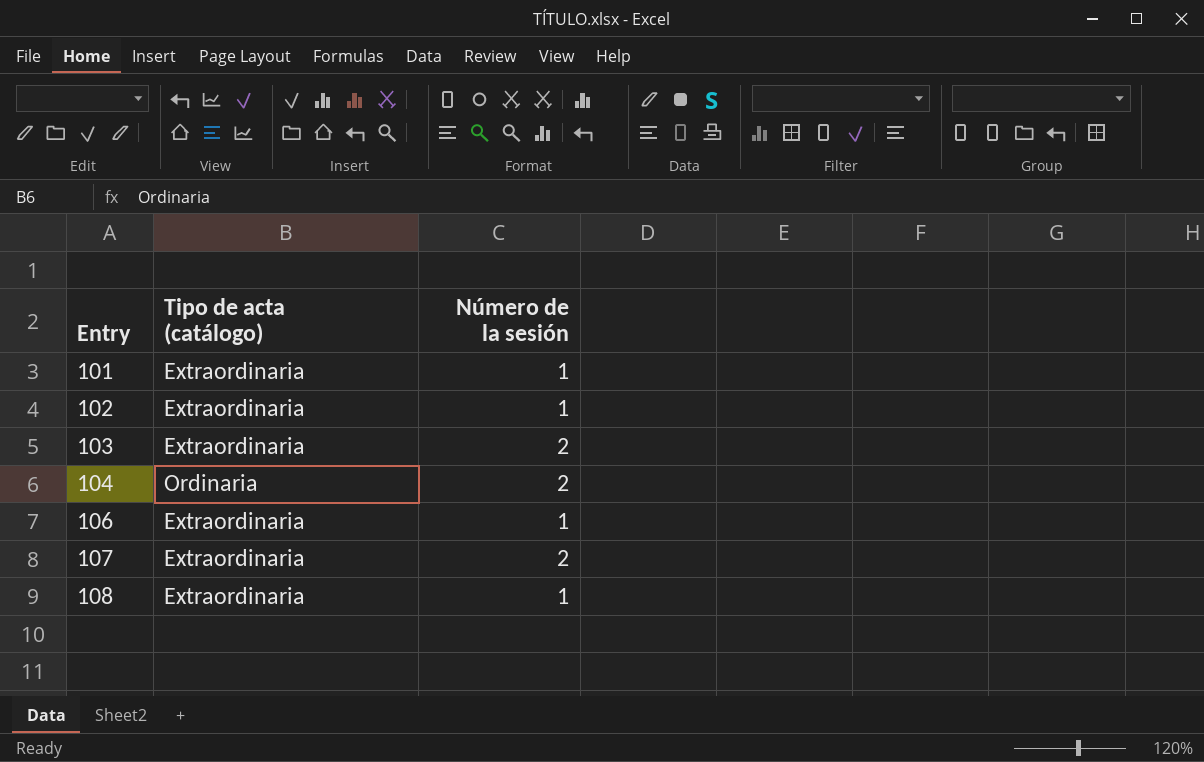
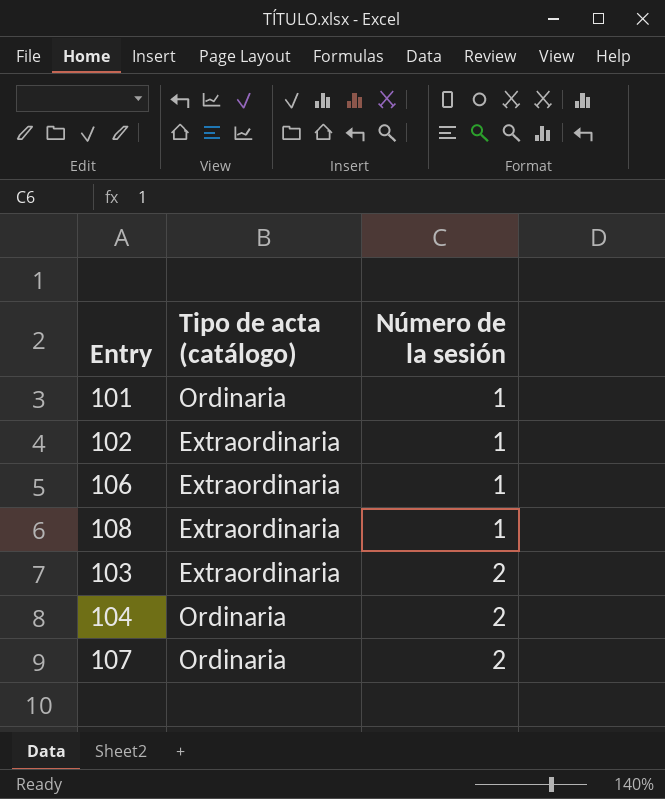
row order: Entry ascending -> Número de la sesión ascending
101 | Tipo de acta (catálogo): Extraordinaria -> Ordinaria
107 | Tipo de acta (catálogo): Extraordinaria -> Ordinaria

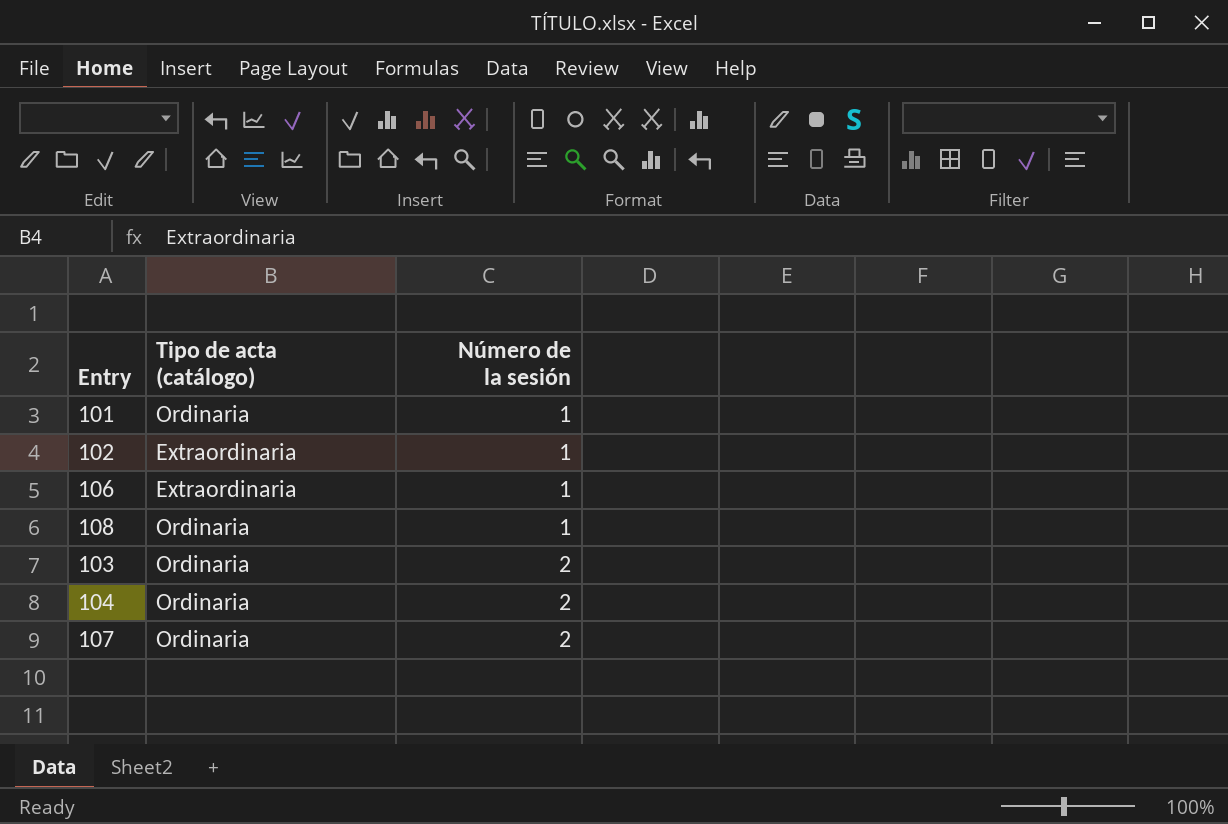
108 | Tipo de acta (catálogo): Extraordinaria -> Ordinaria
103 | Tipo de acta (catálogo): Extraordinaria -> Ordinaria

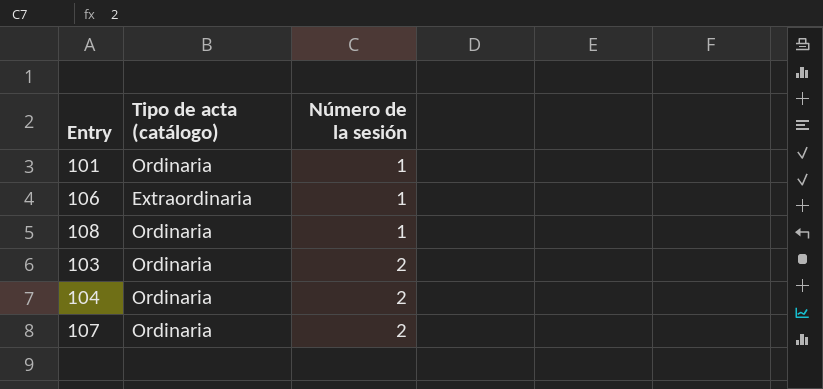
row 102: Extraordinaria | 1 -> none

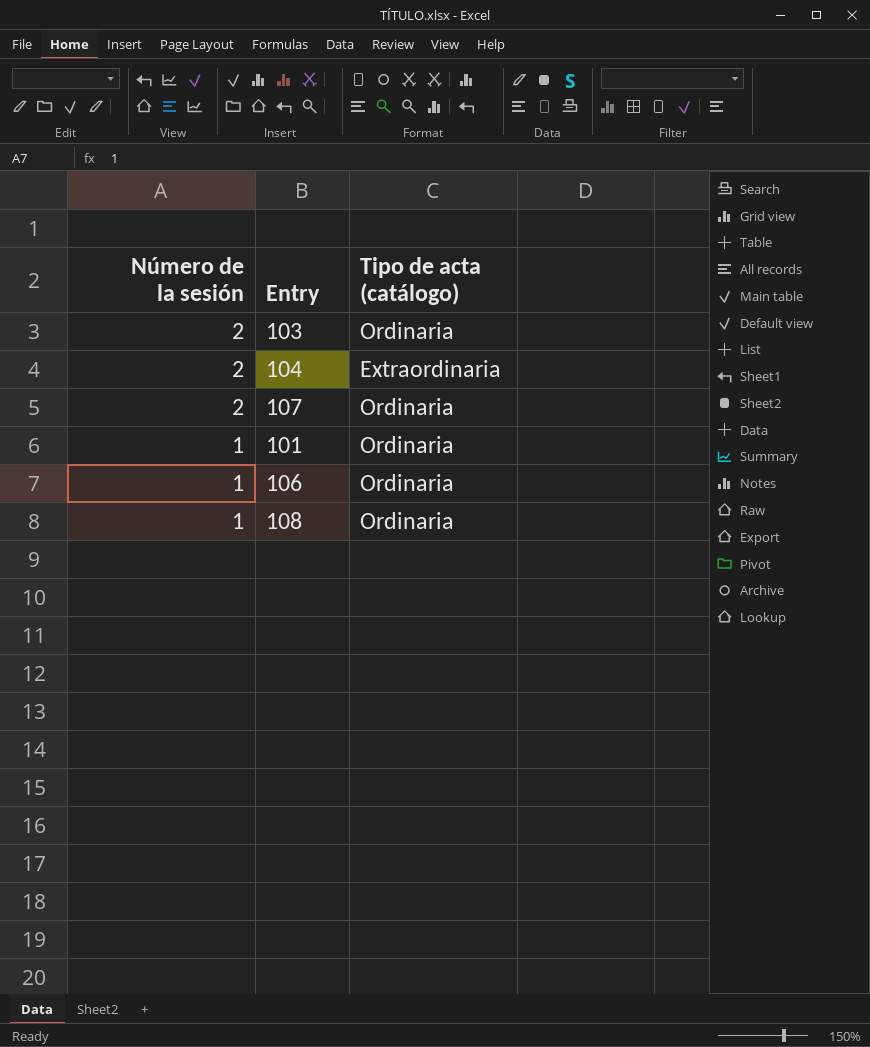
row order: Número de la sesión ascending -> Número de la sesión descending
column Número de la sesión | position: 3 -> 1
104 | Tipo de acta (catálogo): Ordinaria -> Extraordinaria
106 | Tipo de acta (catálogo): Extraordinaria -> Ordinaria

